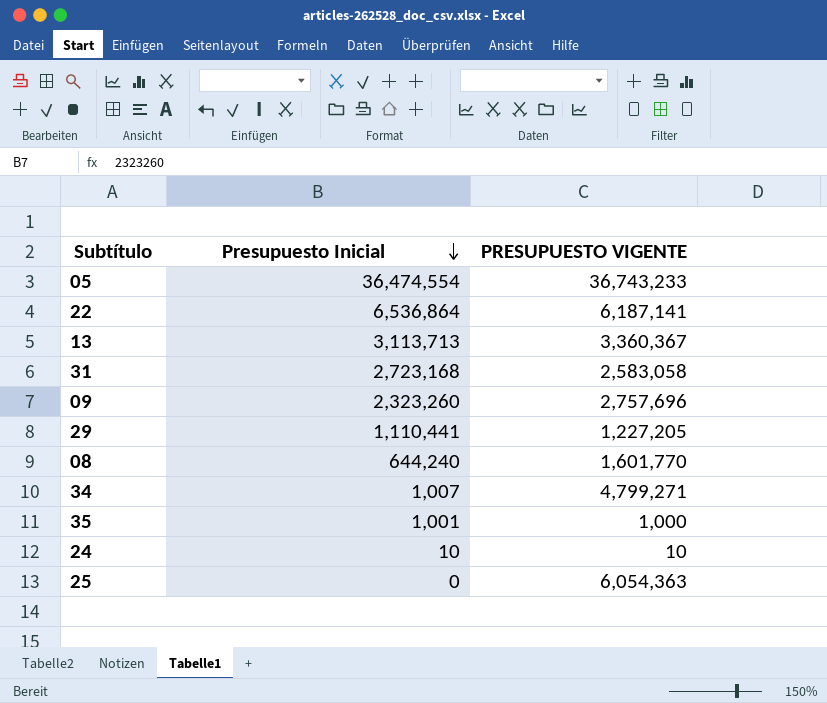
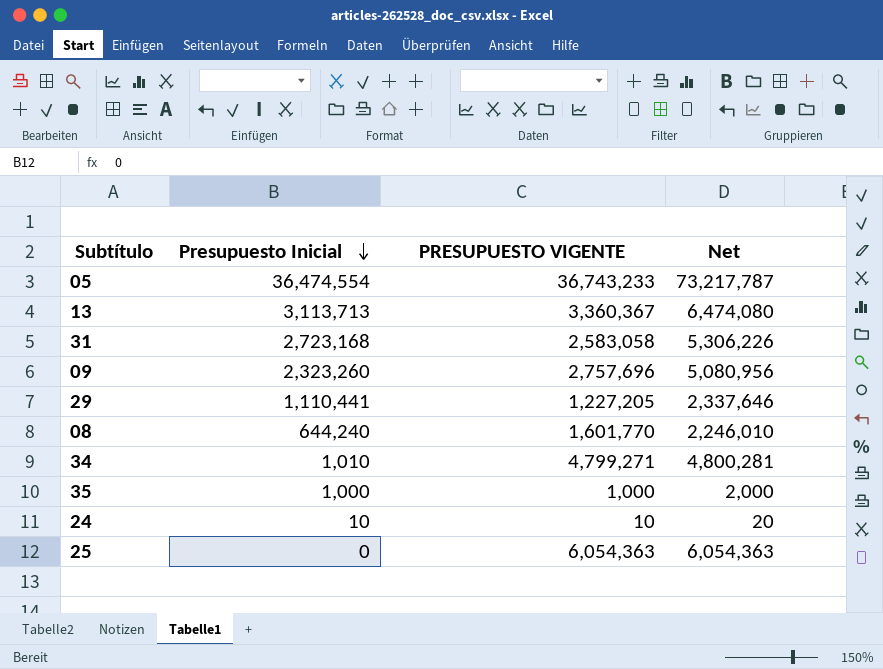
column Net | formula: none -> [Presupuesto Inicial] + [PRESUPUESTO VIGENTE]
row 22: 6,536,864 | 6,187,141 -> none
34 | Presupuesto Inicial: 1,007 -> 1,010
35 | Presupuesto Inicial: 1,001 -> 1,000

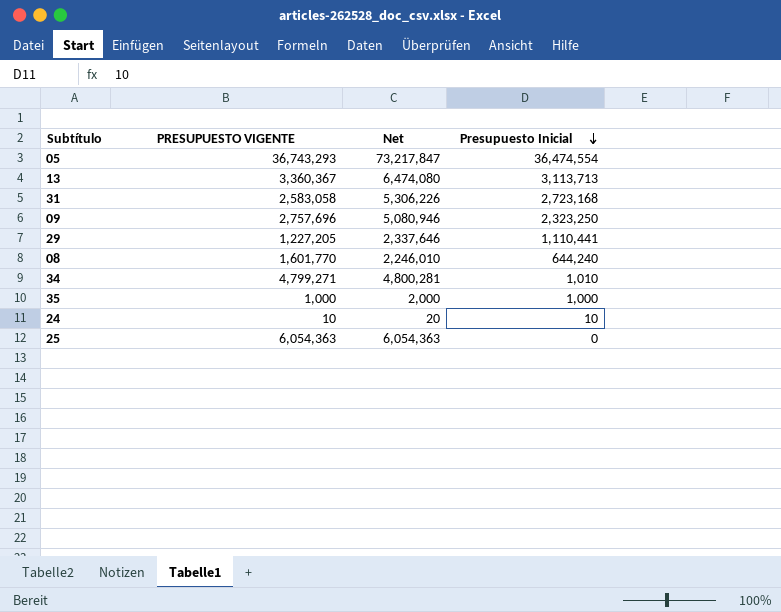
column Presupuesto Inicial | position: 2 -> 4
05 | PRESUPUESTO VIGENTE: 36,743,233 -> 36,743,293
05 | Net: 73,217,787 -> 73,217,847
09 | Net: 5,080,956 -> 5,080,946
09 | Presupuesto Inicial: 2,323,260 -> 2,323,250

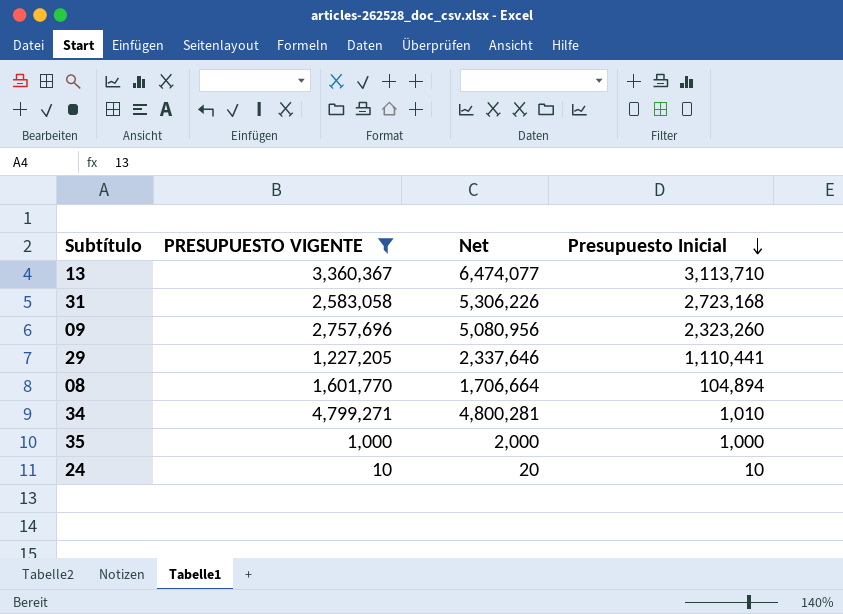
filter: none -> PRESUPUESTO VIGENTE <= 4,799,271
13 | Net: 6,474,080 -> 6,474,077
13 | Presupuesto Inicial: 3,113,713 -> 3,113,710
09 | Net: 5,080,946 -> 5,080,956
09 | Presupuesto Inicial: 2,323,250 -> 2,323,260
08 | Net: 2,246,010 -> 1,706,664
08 | Presupuesto Inicial: 644,240 -> 104,894

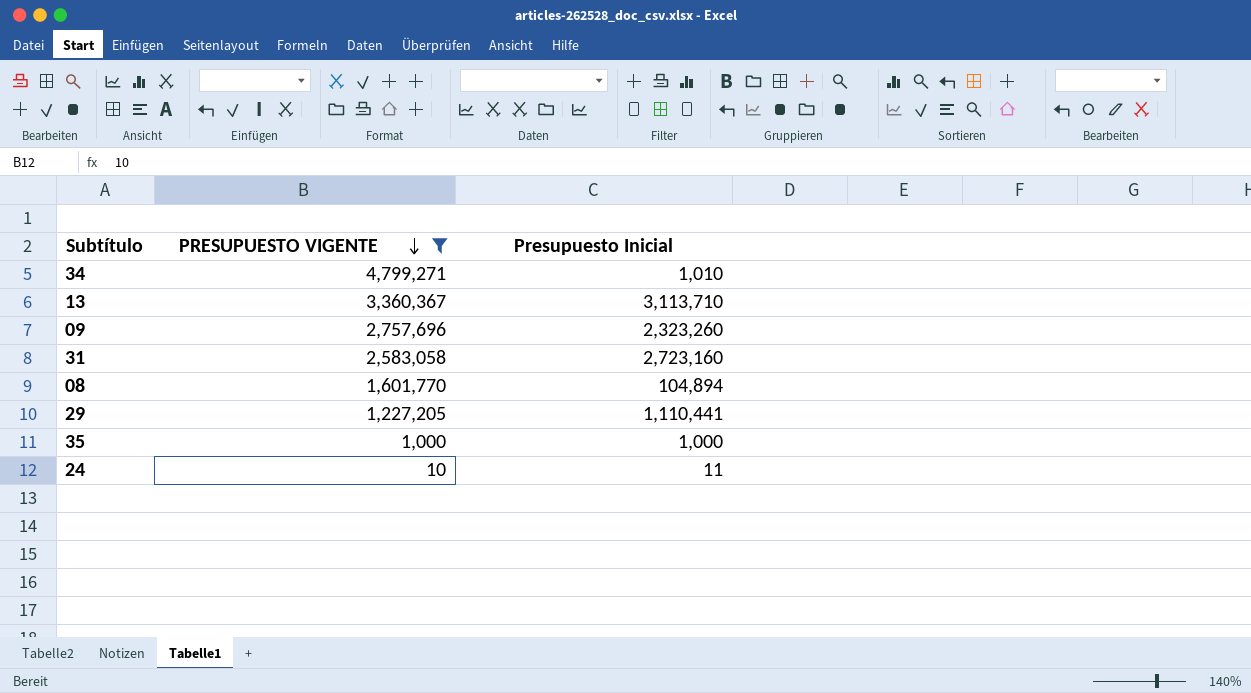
row order: Presupuesto Inicial descending -> PRESUPUESTO VIGENTE descending
column Net | formula: [PRESUPUESTO VIGENTE] + [Presupuesto Inicial] -> none
31 | Presupuesto Inicial: 2,723,168 -> 2,723,160
24 | Presupuesto Inicial: 10 -> 11

